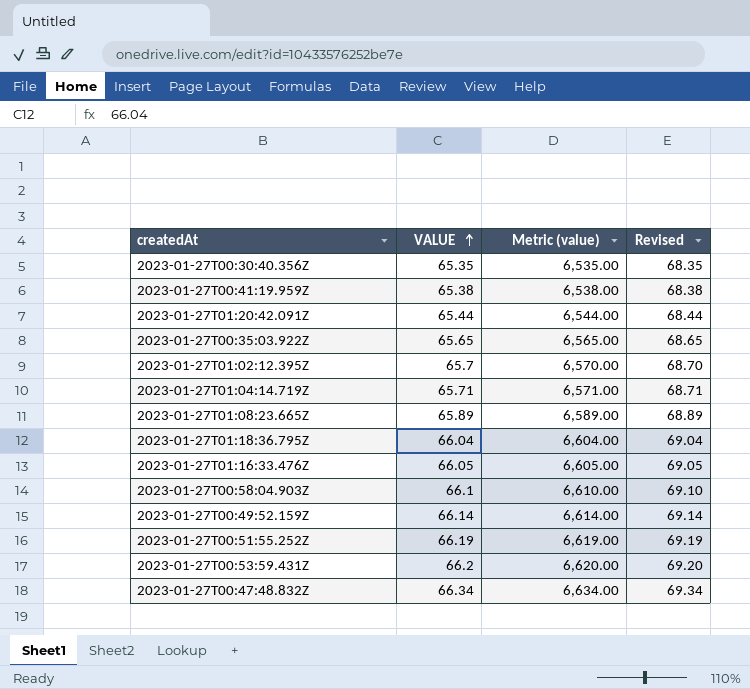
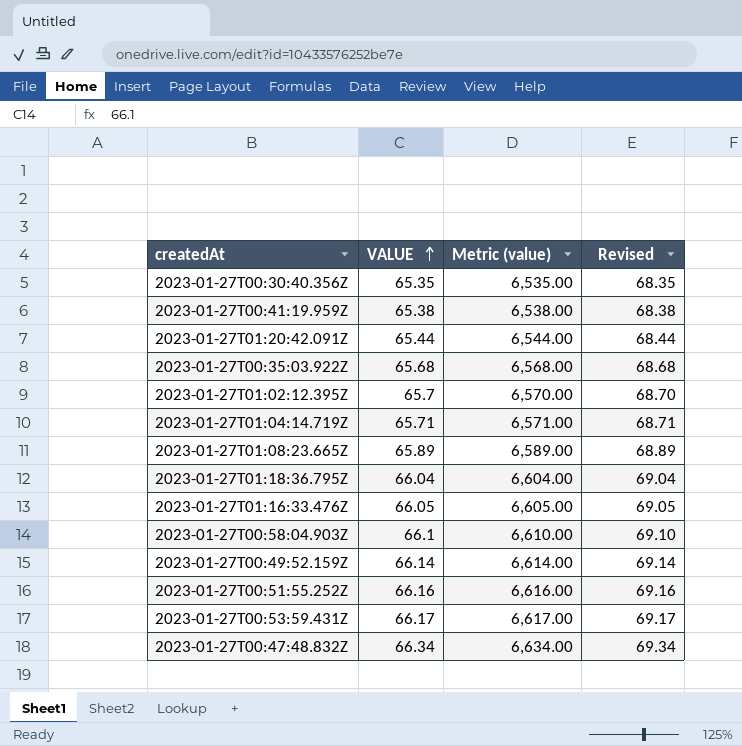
2023-01-27T00:35:03.922Z | VALUE: 65.65 -> 65.68
2023-01-27T00:35:03.922Z | Metric (value): 6,565.00 -> 6,568.00
2023-01-27T00:35:03.922Z | Revised: 68.65 -> 68.68
2023-01-27T00:51:55.252Z | VALUE: 66.19 -> 66.16
2023-01-27T00:51:55.252Z | Metric (value): 6,619.00 -> 6,616.00
2023-01-27T00:51:55.252Z | Revised: 69.19 -> 69.16
2023-01-27T00:53:59.431Z | VALUE: 66.2 -> 66.17
2023-01-27T00:53:59.431Z | Metric (value): 6,620.00 -> 6,617.00
2023-01-27T00:53:59.431Z | Revised: 69.20 -> 69.17

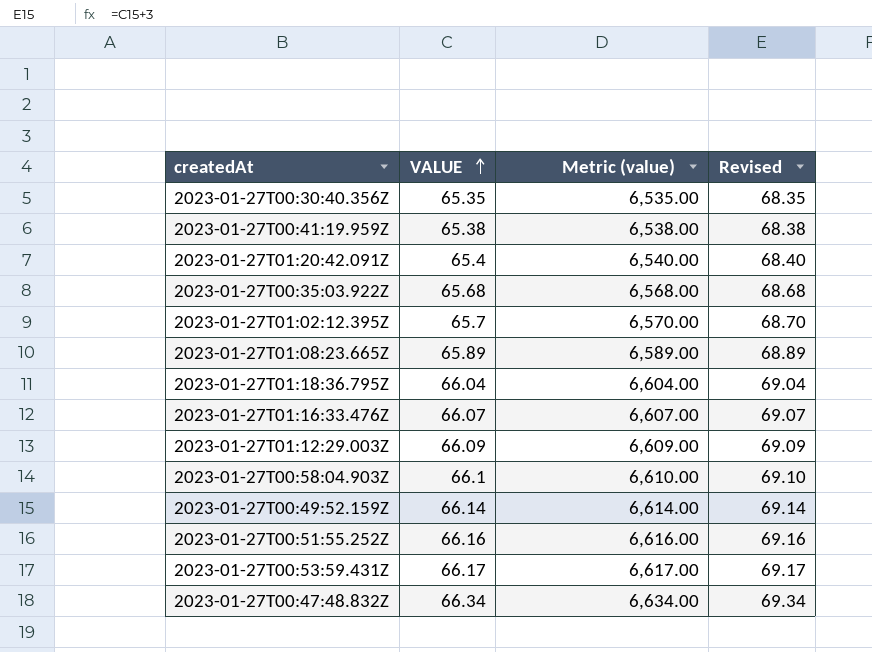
row 2023-01-27T01:04:14.719Z: 65.71 | 6,571.00 | 68.71 -> none
2023-01-27T01:20:42.091Z | VALUE: 65.44 -> 65.4
2023-01-27T01:20:42.091Z | Metric (value): 6,544.00 -> 6,540.00
2023-01-27T01:20:42.091Z | Revised: 68.44 -> 68.40
2023-01-27T01:16:33.476Z | VALUE: 66.05 -> 66.07
2023-01-27T01:16:33.476Z | Metric (value): 6,605.00 -> 6,607.00
2023-01-27T01:16:33.476Z | Revised: 69.05 -> 69.07
row 2023-01-27T01:12:29.003Z: none -> 66.09 | 6,609.00 | 69.09

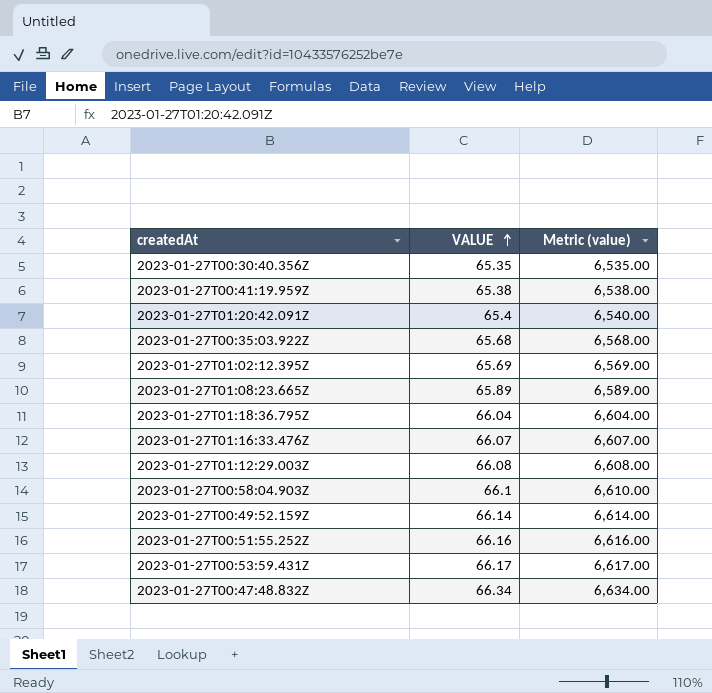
column Revised | formula: [VALUE] + 3 -> none
2023-01-27T01:02:12.395Z | VALUE: 65.7 -> 65.69
2023-01-27T01:02:12.395Z | Metric (value): 6,570.00 -> 6,569.00
2023-01-27T01:12:29.003Z | VALUE: 66.09 -> 66.08
2023-01-27T01:12:29.003Z | Metric (value): 6,609.00 -> 6,608.00

